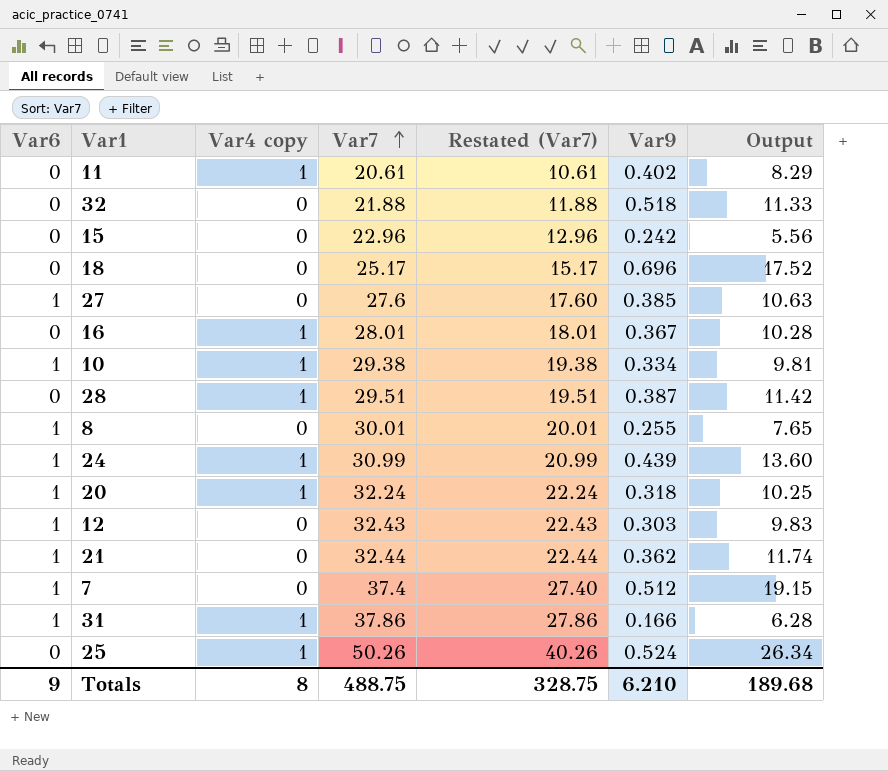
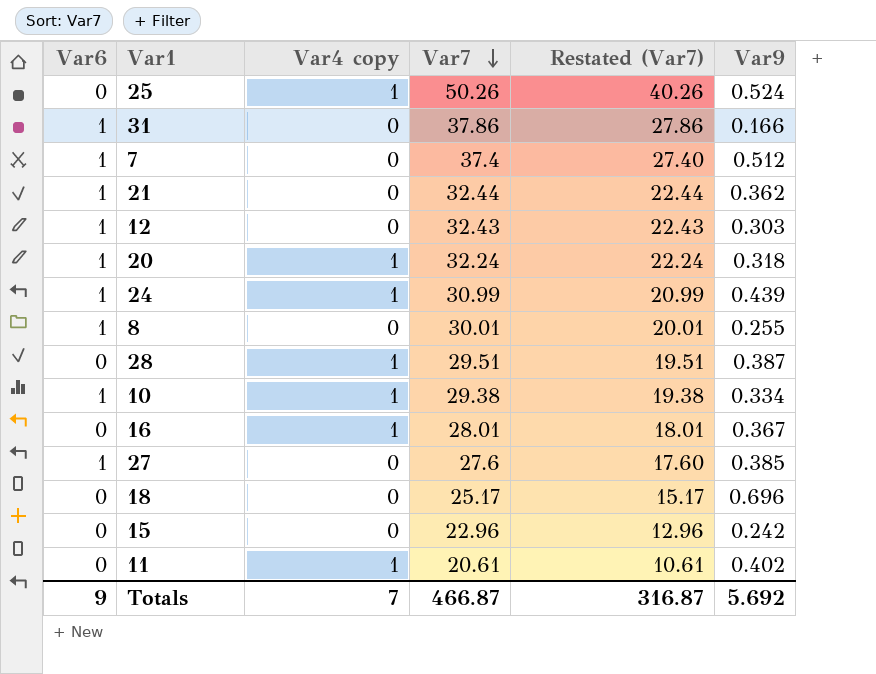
row order: Var7 ascending -> Var7 descending
column Output | formula: [Var7] * [Var9] -> none
row 32: 0 | 0 | 21.88 | 11.88 | 0.518 | 11.33 -> none
31 | Var4 copy: 1 -> 0
Totals | Var4 copy: 8 -> 7
Totals | Var7: 488.75 -> 466.87
Totals | Restated (Var7): 328.75 -> 316.87
Totals | Var9: 6.210 -> 5.692

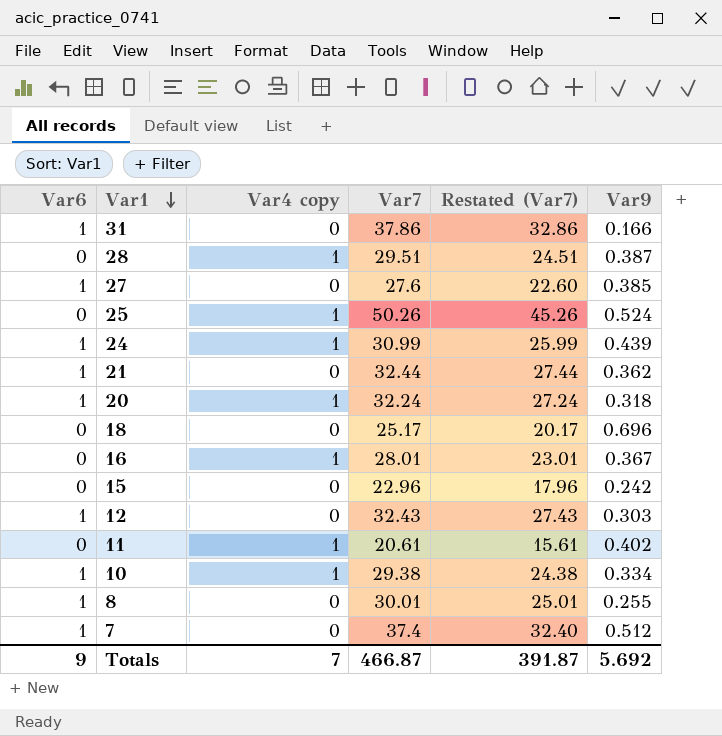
row order: Var7 descending -> Var1 descending
column Restated (Var7) | formula: [Var7] - 10 -> [Var7] - 5
Totals | Restated (Var7): 316.87 -> 391.87

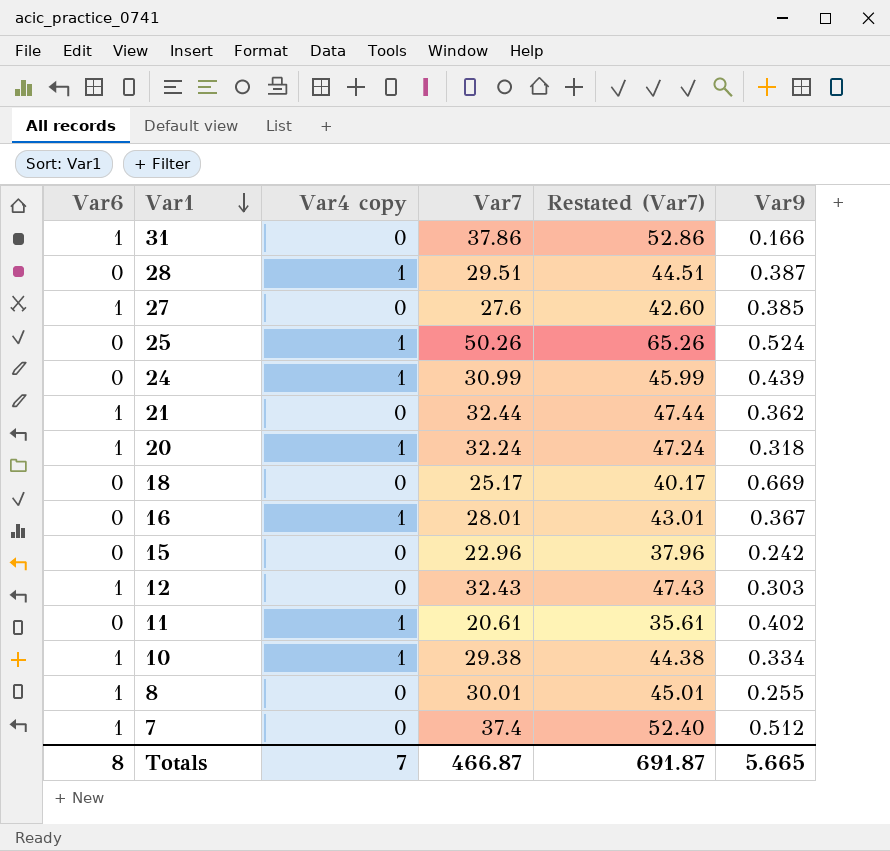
column Restated (Var7) | formula: [Var7] - 5 -> [Var7] + 15
24 | Var6: 1 -> 0
18 | Var9: 0.696 -> 0.669
Totals | Var6: 9 -> 8
Totals | Restated (Var7): 391.87 -> 691.87
Totals | Var9: 5.692 -> 5.665

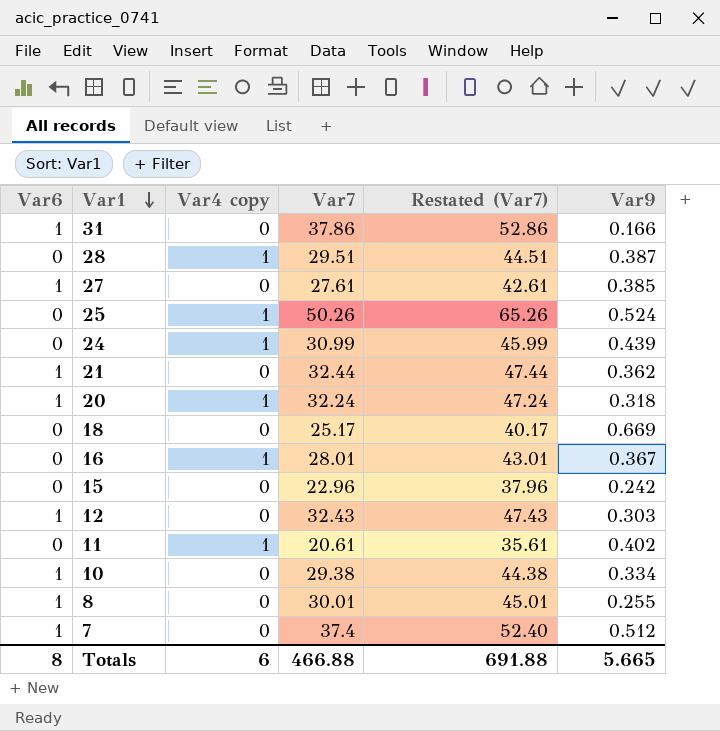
27 | Var7: 27.6 -> 27.61
27 | Restated (Var7): 42.60 -> 42.61
10 | Var4 copy: 1 -> 0
Totals | Var4 copy: 7 -> 6
Totals | Var7: 466.87 -> 466.88
Totals | Restated (Var7): 691.87 -> 691.88

